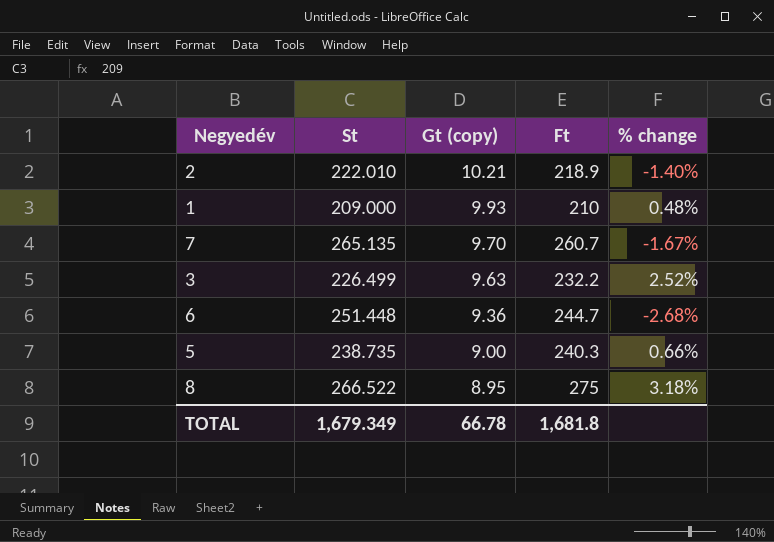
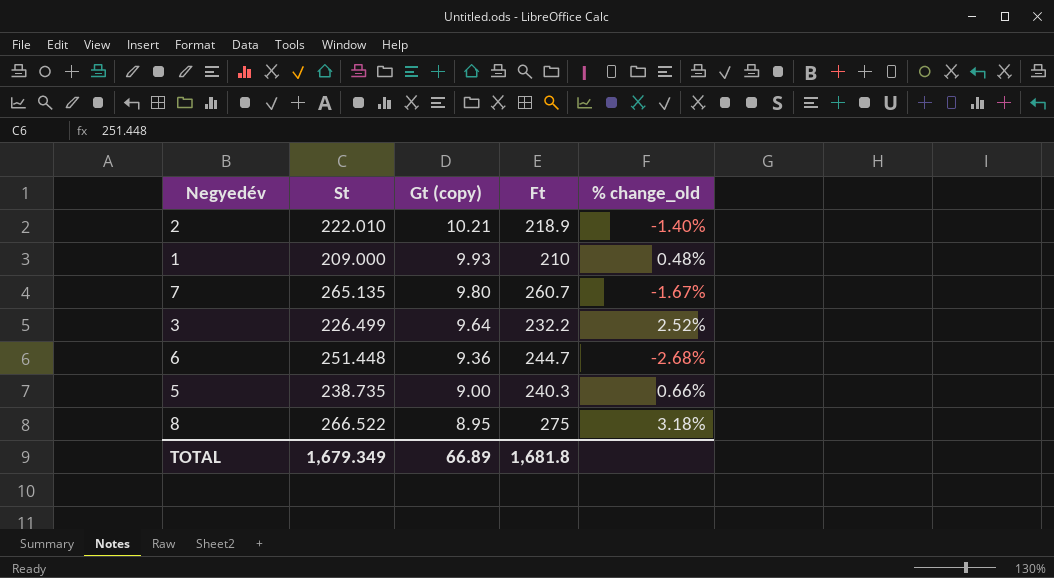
column name: % change -> % change_old
7 | Gt (copy): 9.70 -> 9.80
3 | Gt (copy): 9.63 -> 9.64
TOTAL | Gt (copy): 66.78 -> 66.89

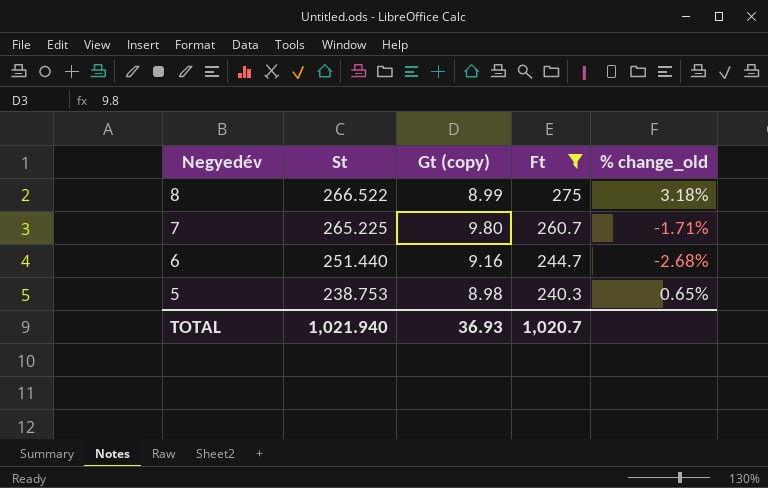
filter: none -> Ft >= 240.3
row order: Gt (copy) descending -> Negyedév descending
8 | Gt (copy): 8.95 -> 8.99
7 | St: 265.135 -> 265.225
7 | % change_old: -1.67% -> -1.71%
6 | St: 251.448 -> 251.440
6 | Gt (copy): 9.36 -> 9.16
5 | St: 238.735 -> 238.753
5 | Gt (copy): 9.00 -> 8.98
5 | % change_old: 0.66% -> 0.65%
TOTAL | St: 1,679.349 -> 1,021.940
TOTAL | Gt (copy): 66.89 -> 36.93
TOTAL | Ft: 1,681.8 -> 1,020.7

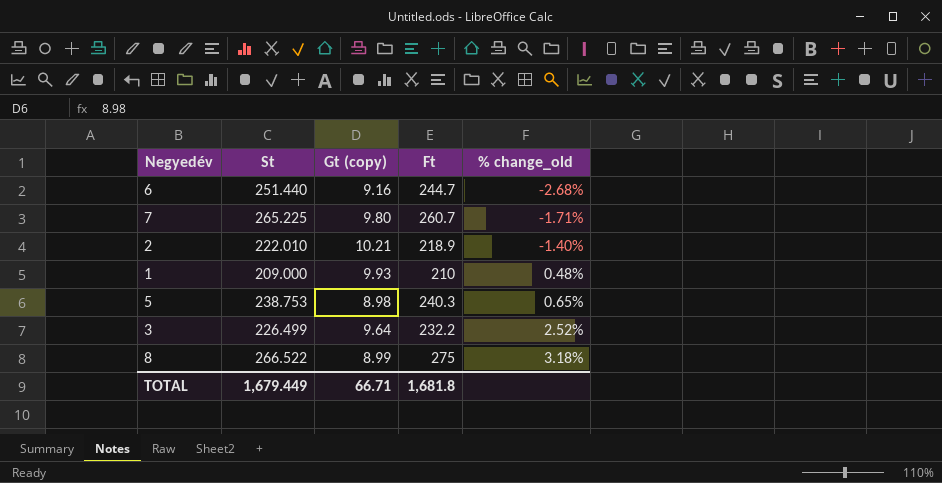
filter: Ft >= 240.3 -> none
row order: Negyedév descending -> % change_old ascending
TOTAL | St: 1,021.940 -> 1,679.449
TOTAL | Gt (copy): 36.93 -> 66.71
TOTAL | Ft: 1,020.7 -> 1,681.8

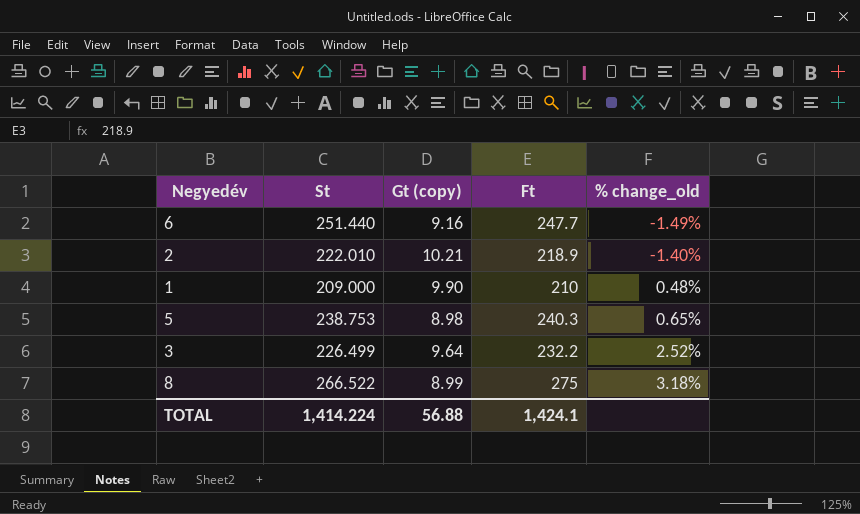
row 7: 265.225 | 9.80 | 260.7 | -1.71% -> none
6 | Ft: 244.7 -> 247.7
6 | % change_old: -2.68% -> -1.49%
1 | Gt (copy): 9.93 -> 9.90
TOTAL | St: 1,679.449 -> 1,414.224
TOTAL | Gt (copy): 66.71 -> 56.88
TOTAL | Ft: 1,681.8 -> 1,424.1

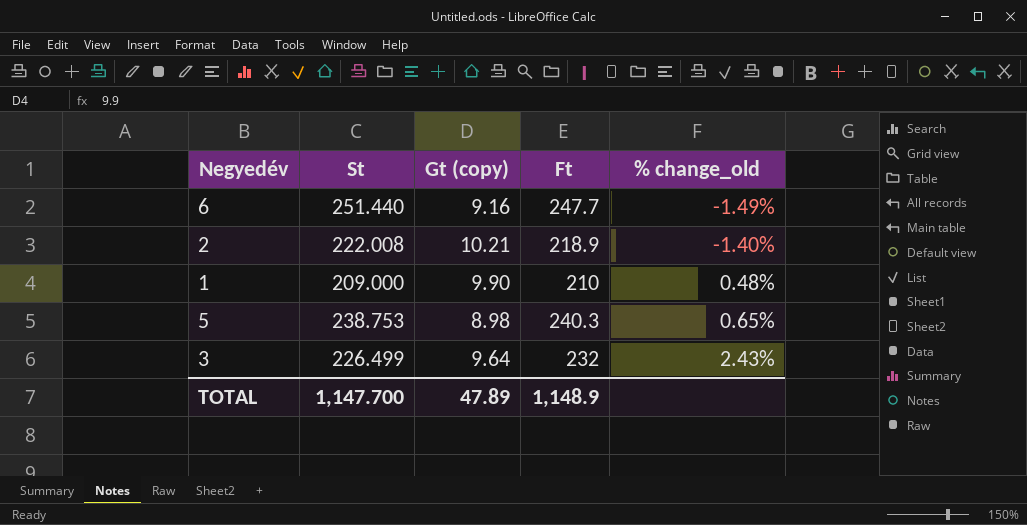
row 8: 266.522 | 8.99 | 275 | 3.18% -> none
2 | St: 222.010 -> 222.008
3 | Ft: 232.2 -> 232
3 | % change_old: 2.52% -> 2.43%
TOTAL | St: 1,414.224 -> 1,147.700
TOTAL | Gt (copy): 56.88 -> 47.89
TOTAL | Ft: 1,424.1 -> 1,148.9

